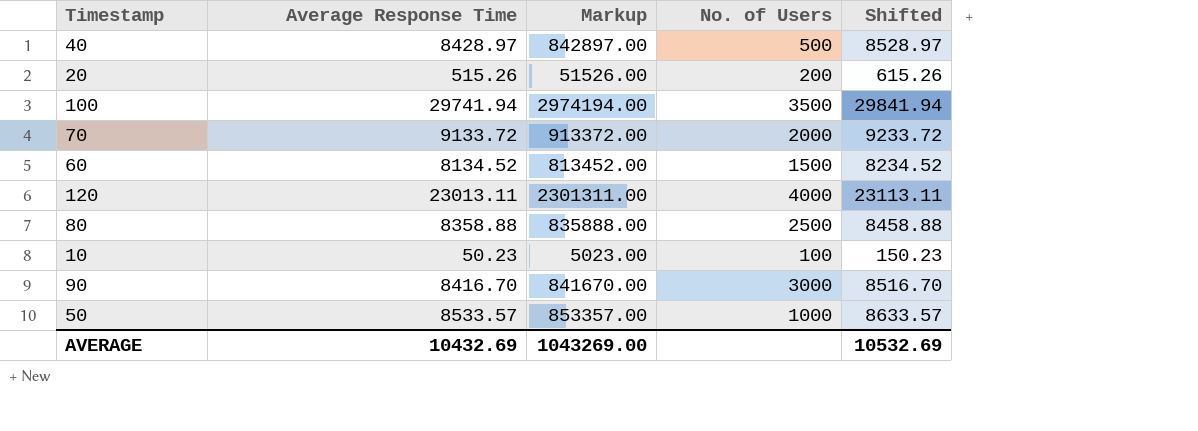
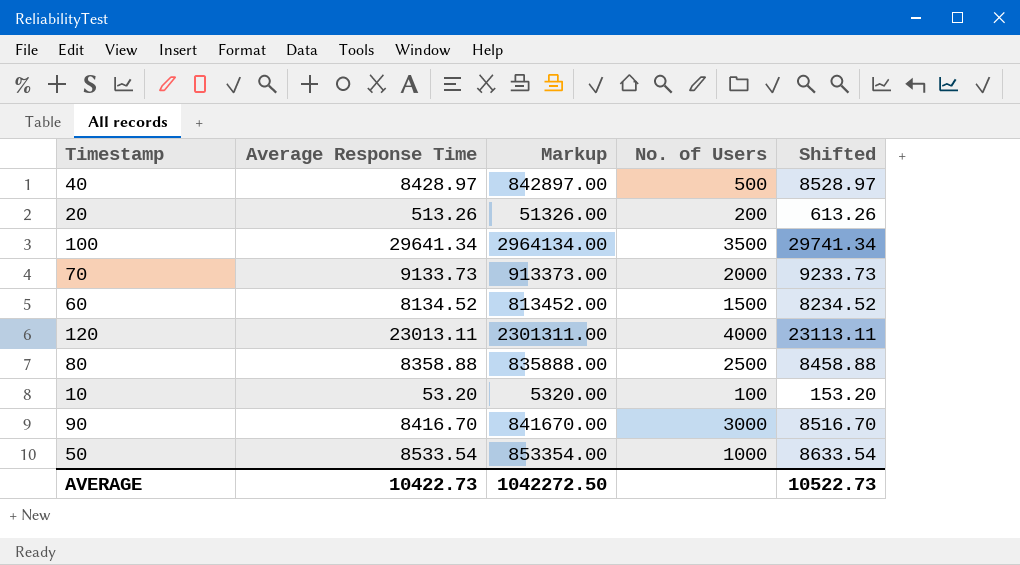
20 | Average Response Time: 515.26 -> 513.26
20 | Markup: 51526.00 -> 51326.00
20 | Shifted: 615.26 -> 613.26
100 | Average Response Time: 29741.94 -> 29641.34
100 | Markup: 2974194.00 -> 2964134.00
100 | Shifted: 29841.94 -> 29741.34
70 | Average Response Time: 9133.72 -> 9133.73
70 | Markup: 913372.00 -> 913373.00
70 | Shifted: 9233.72 -> 9233.73
10 | Average Response Time: 50.23 -> 53.20
10 | Markup: 5023.00 -> 5320.00
10 | Shifted: 150.23 -> 153.20
50 | Average Response Time: 8533.57 -> 8533.54
50 | Markup: 853357.00 -> 853354.00
50 | Shifted: 8633.57 -> 8633.54
AVERAGE | Average Response Time: 10432.69 -> 10422.73
AVERAGE | Markup: 1043269.00 -> 1042272.50
AVERAGE | Shifted: 10532.69 -> 10522.73

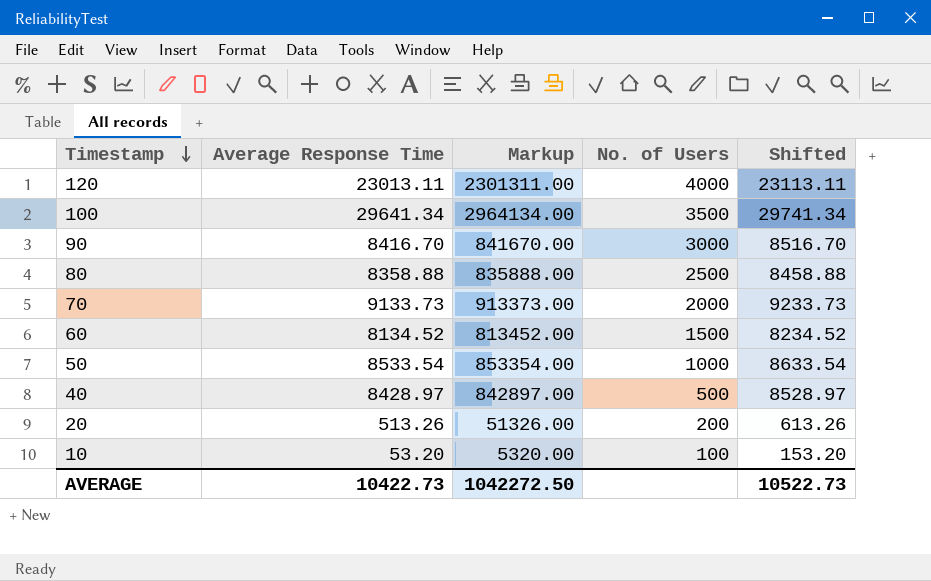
row order: none -> Timestamp descending

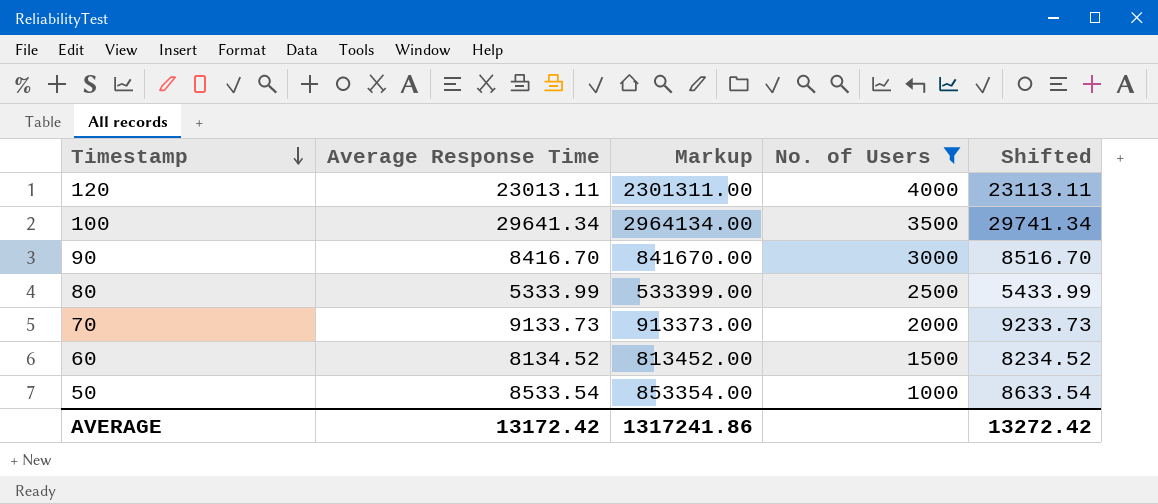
filter: none -> No. of Users >= 1000
80 | Average Response Time: 8358.88 -> 5333.99
80 | Markup: 835888.00 -> 533399.00
80 | Shifted: 8458.88 -> 5433.99
AVERAGE | Average Response Time: 10422.73 -> 13172.42
AVERAGE | Markup: 1042272.50 -> 1317241.86
AVERAGE | Shifted: 10522.73 -> 13272.42

